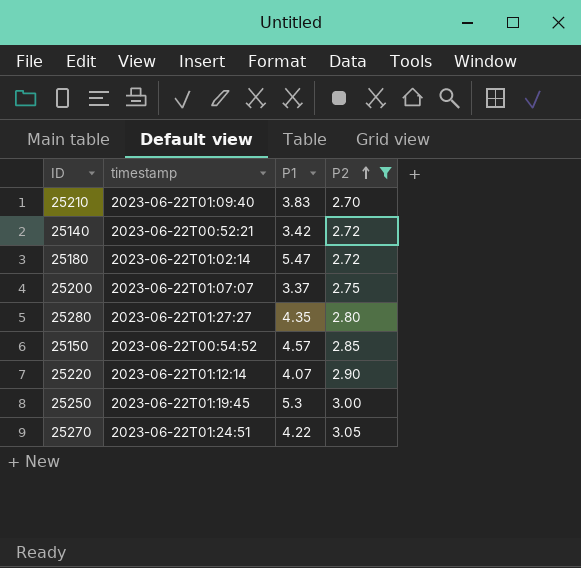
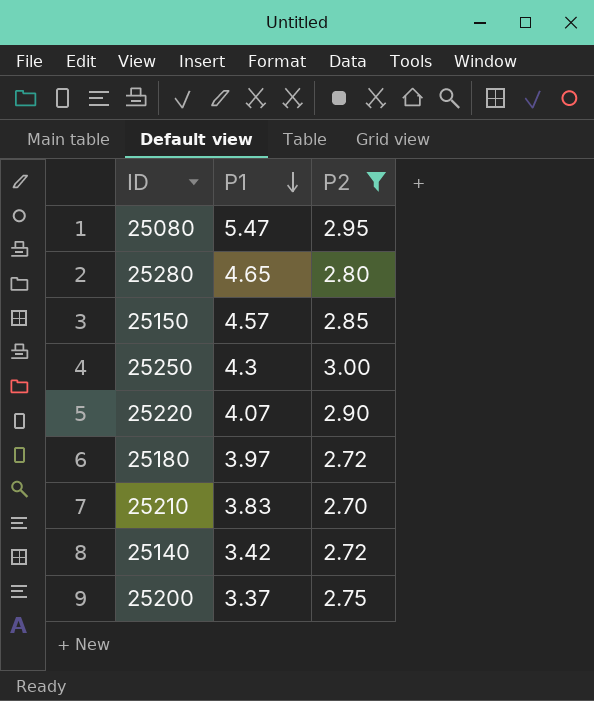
row order: P2 ascending -> P1 descending
column timestamp | position: 2 -> none
row 25270: 2023-06-22T01:24:51 | 4.22 | 3.05 -> none
row 25080: none -> 5.47 | 2.95
25280 | P1: 4.35 -> 4.65
25250 | P1: 5.3 -> 4.3
25180 | P1: 5.47 -> 3.97

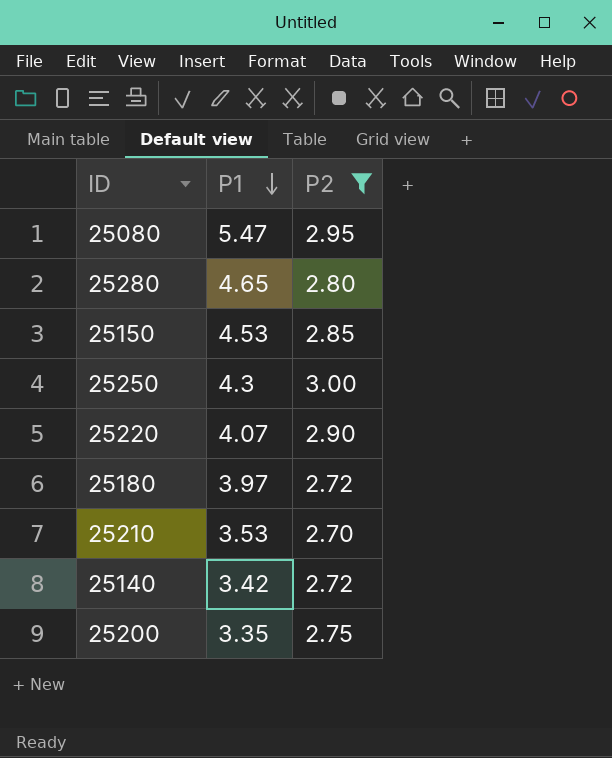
25150 | P1: 4.57 -> 4.53
25210 | P1: 3.83 -> 3.53
25200 | P1: 3.37 -> 3.35

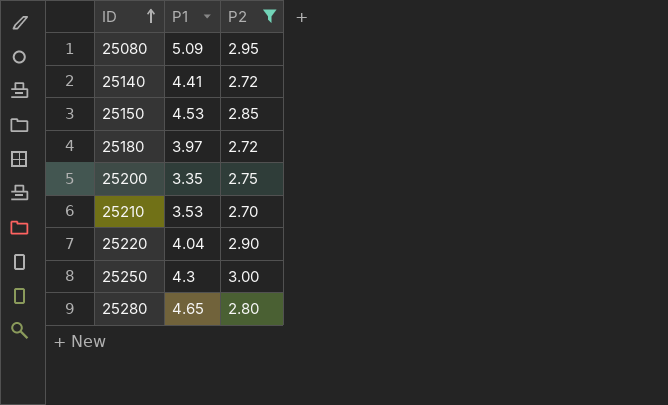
row order: P1 descending -> ID ascending
25080 | P1: 5.47 -> 5.09
25140 | P1: 3.42 -> 4.41
25220 | P1: 4.07 -> 4.04

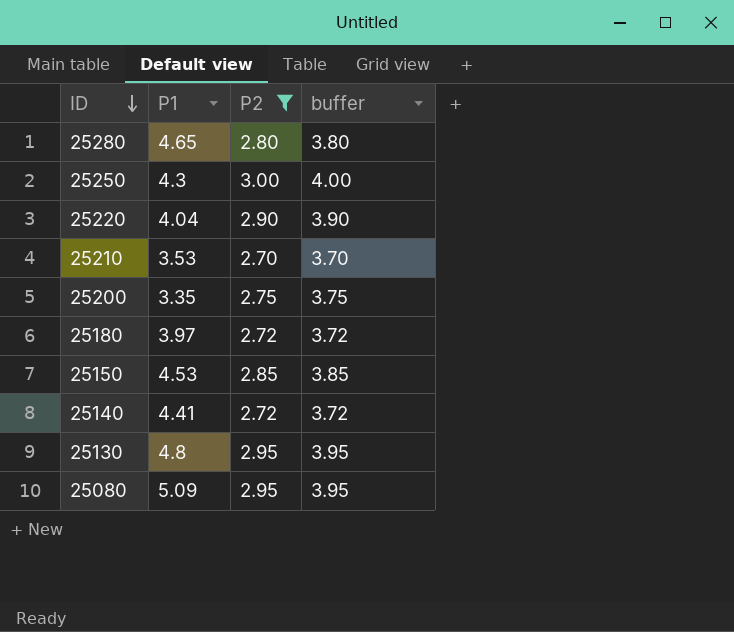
row order: ID ascending -> ID descending
column buffer | formula: none -> [P2] + 1
row 25130: none -> 4.8 | 2.95 | 3.95

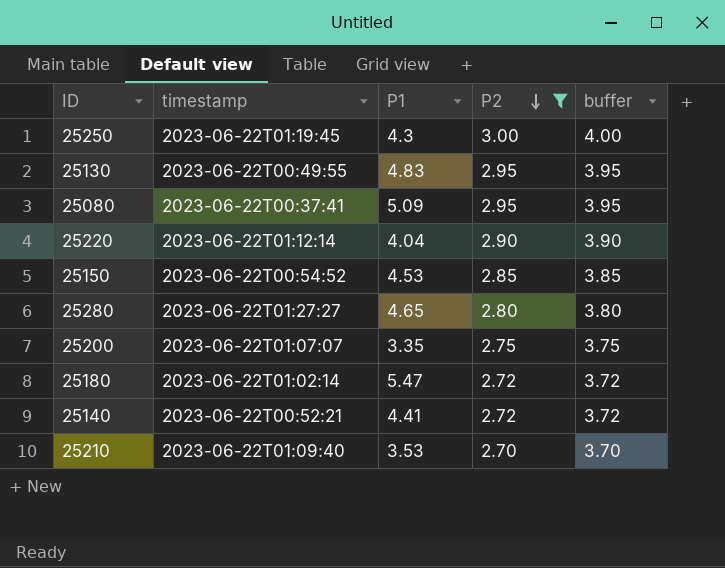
row order: ID descending -> P2 descending
column timestamp | position: none -> 2
25130 | P1: 4.8 -> 4.83
25180 | P1: 3.97 -> 5.47

